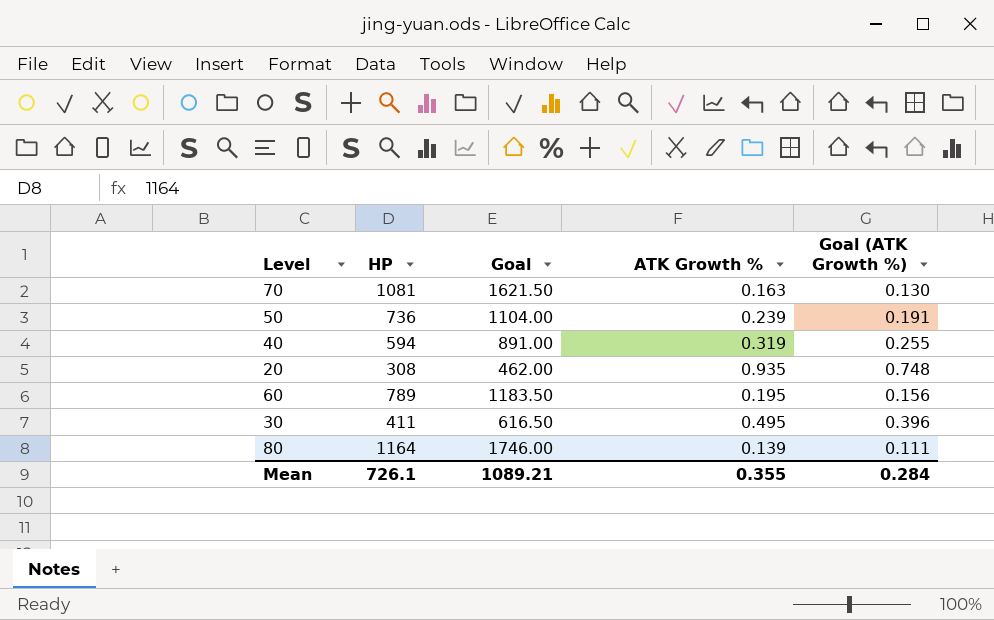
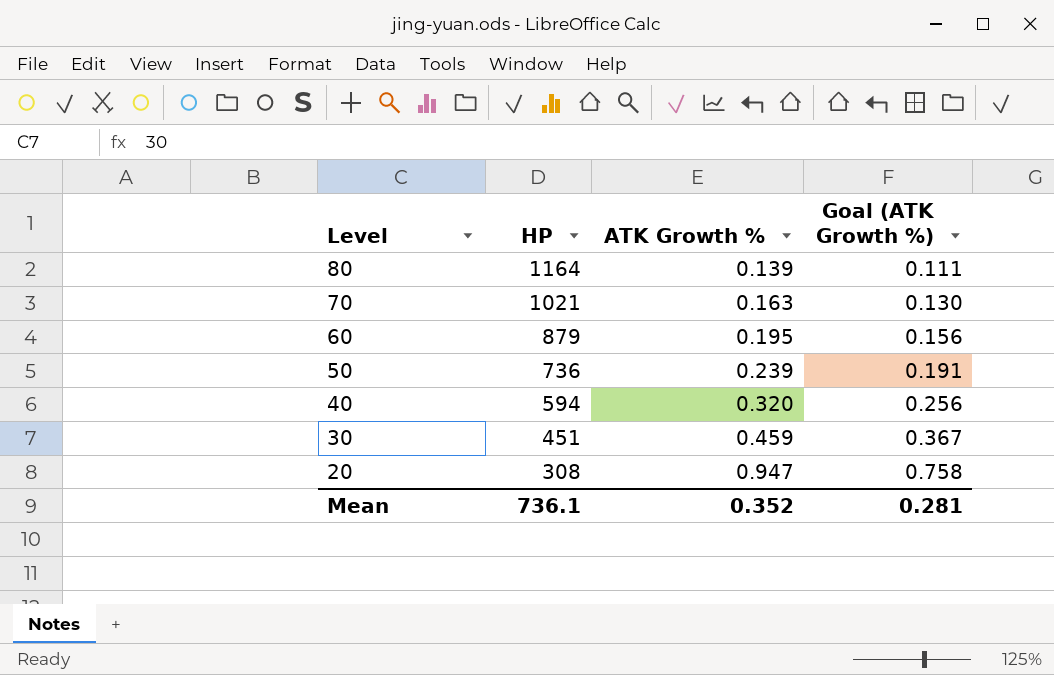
row order: none -> Level descending
column Goal | formula: [HP] * 1.5 -> none
70 | HP: 1081 -> 1021
60 | HP: 789 -> 879
40 | ATK Growth %: 0.319 -> 0.320
40 | Goal (ATK Growth %): 0.255 -> 0.256
30 | HP: 411 -> 451
30 | ATK Growth %: 0.495 -> 0.459
30 | Goal (ATK Growth %): 0.396 -> 0.367
20 | ATK Growth %: 0.935 -> 0.947
20 | Goal (ATK Growth %): 0.748 -> 0.758
Mean | HP: 726.1 -> 736.1
Mean | ATK Growth %: 0.355 -> 0.352
Mean | Goal (ATK Growth %): 0.284 -> 0.281

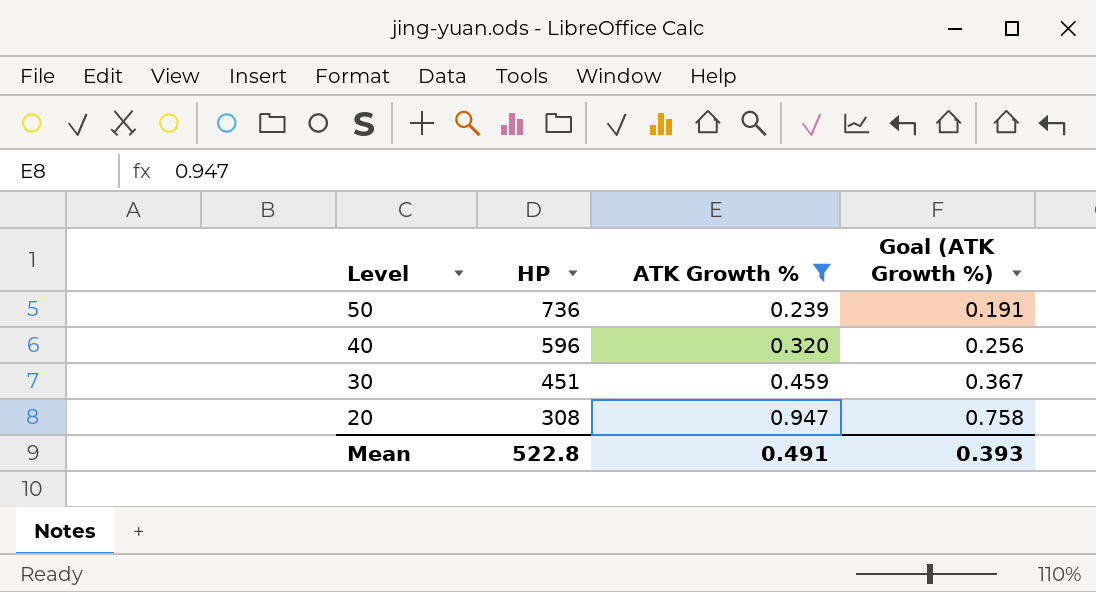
filter: none -> ATK Growth % >= 0.239
40 | HP: 594 -> 596
Mean | HP: 736.1 -> 522.8
Mean | ATK Growth %: 0.352 -> 0.491
Mean | Goal (ATK Growth %): 0.281 -> 0.393

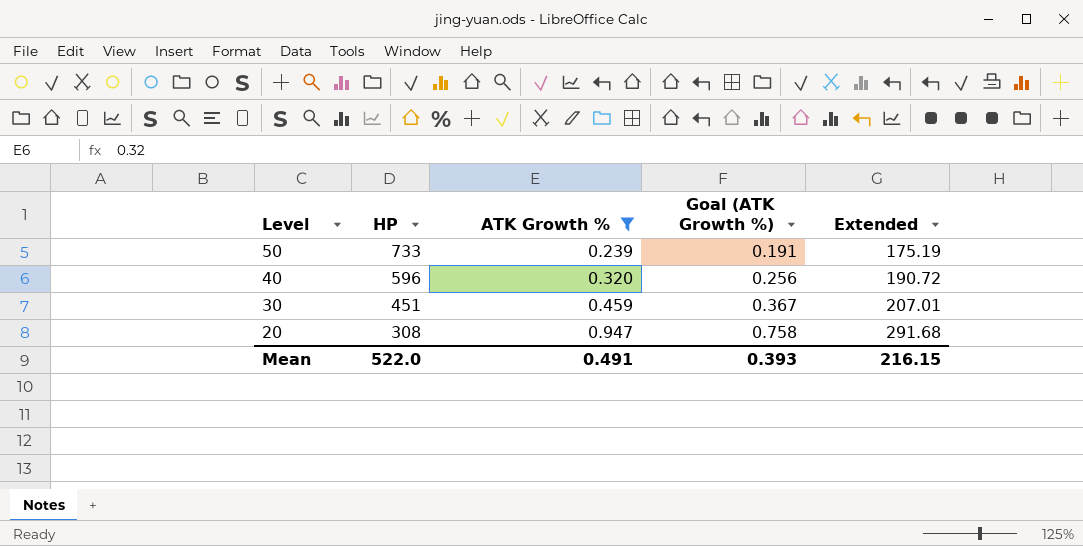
column Extended | formula: none -> [HP] * [ATK Growth %]
50 | HP: 736 -> 733
Mean | HP: 522.8 -> 522.0

